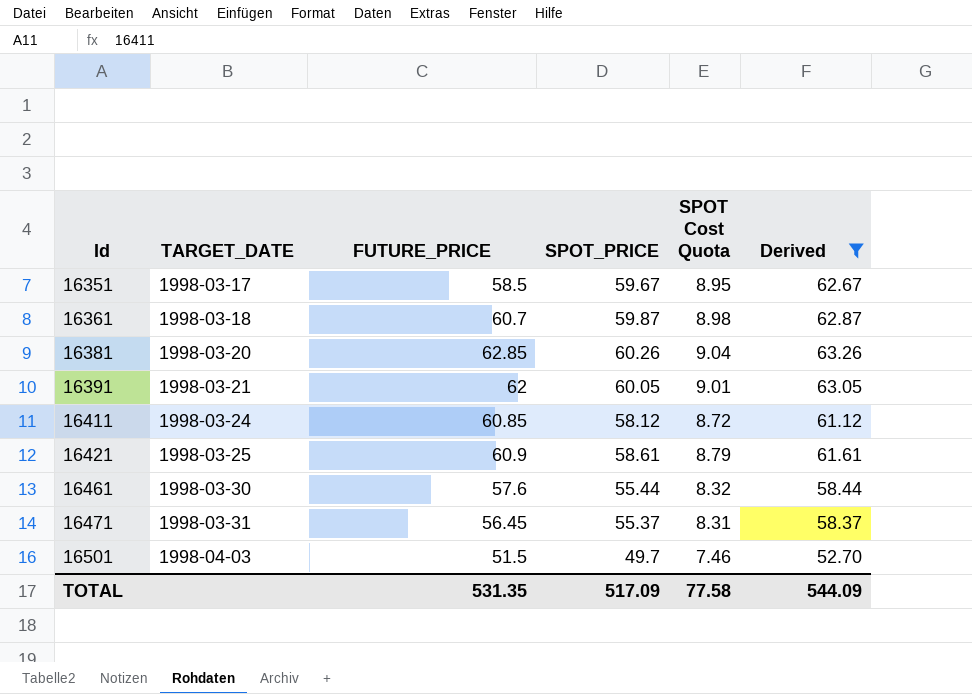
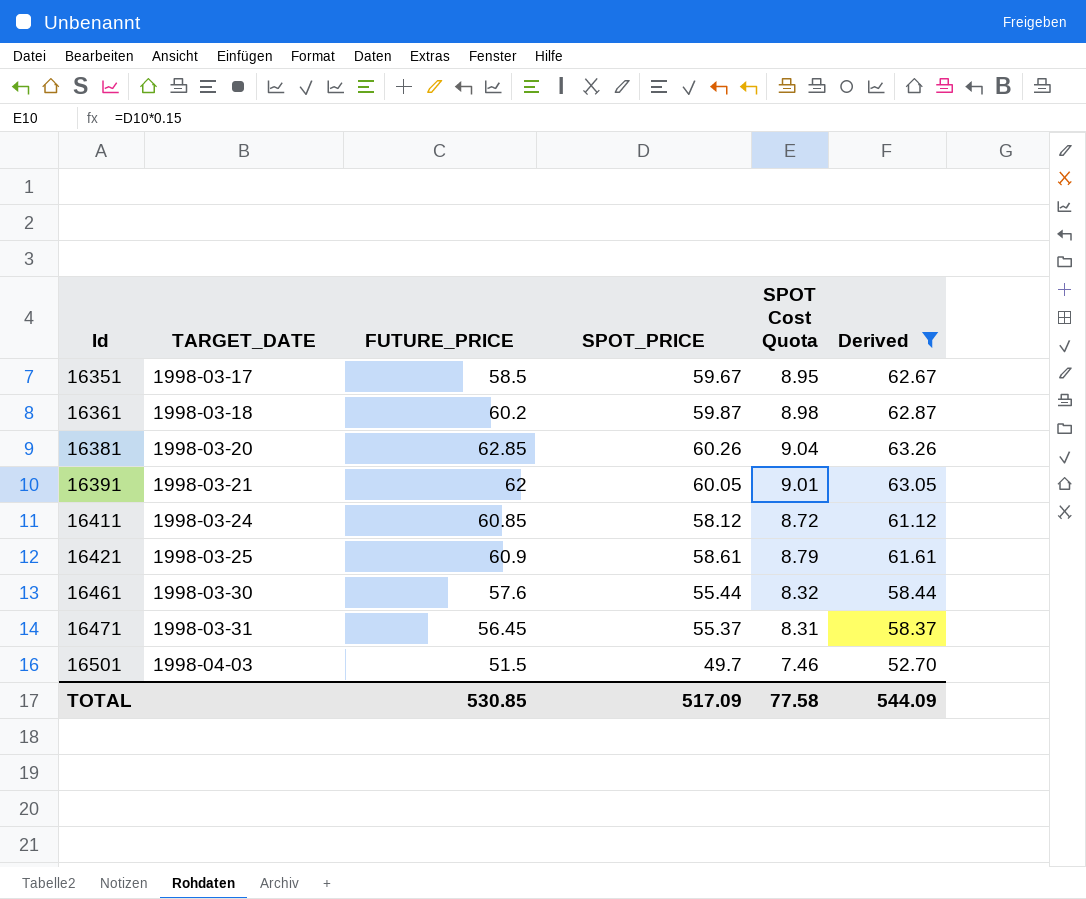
16361 | FUTURE_PRICE: 60.7 -> 60.2
TOTAL | FUTURE_PRICE: 531.35 -> 530.85

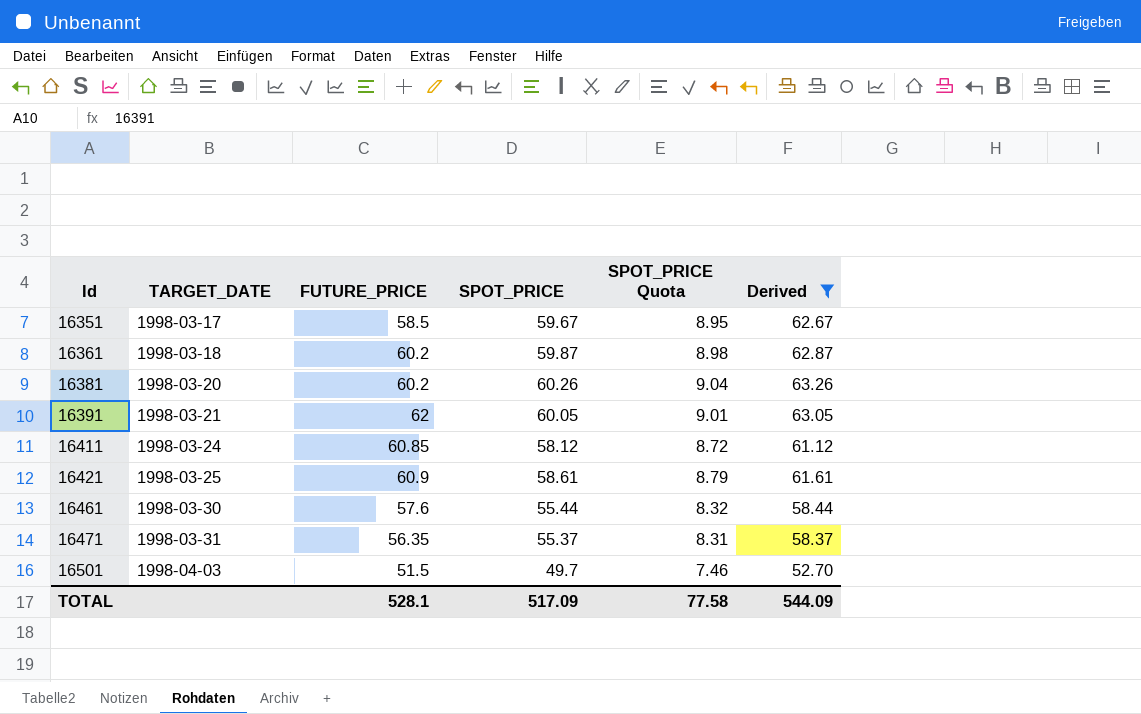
column name: SPOT Cost Quota -> SPOT_PRICE Quota
16381 | FUTURE_PRICE: 62.85 -> 60.2
16471 | FUTURE_PRICE: 56.45 -> 56.35
TOTAL | FUTURE_PRICE: 530.85 -> 528.1

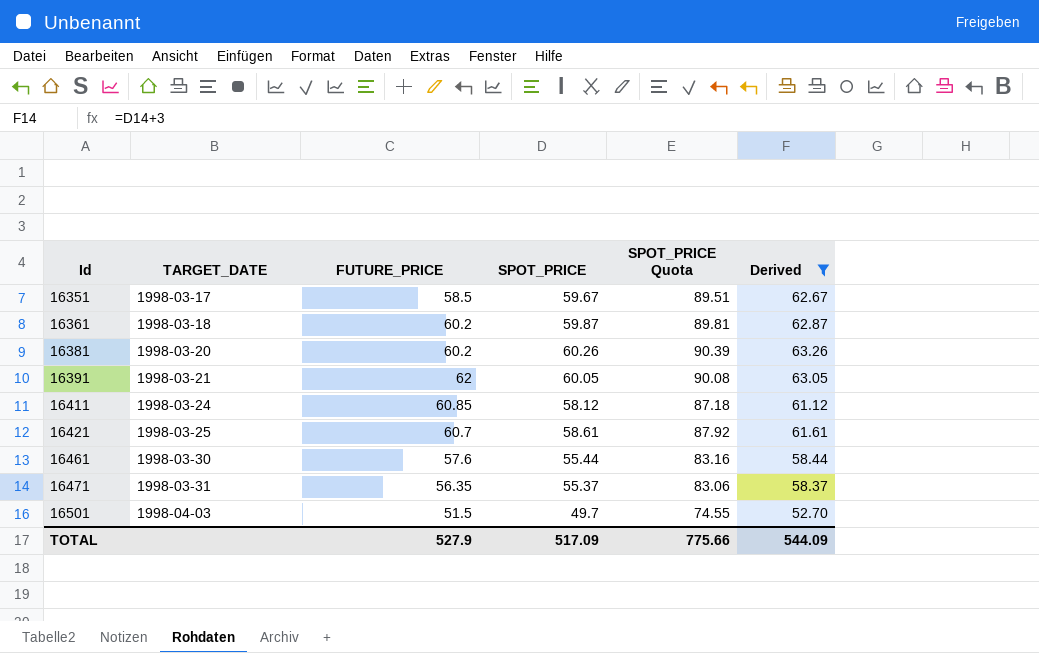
column SPOT_PRICE Quota | formula: [SPOT_PRICE] * 0.15 -> [SPOT_PRICE] * 1.5
16421 | FUTURE_PRICE: 60.9 -> 60.7
TOTAL | FUTURE_PRICE: 528.1 -> 527.9
TOTAL | SPOT_PRICE Quota: 77.58 -> 775.66

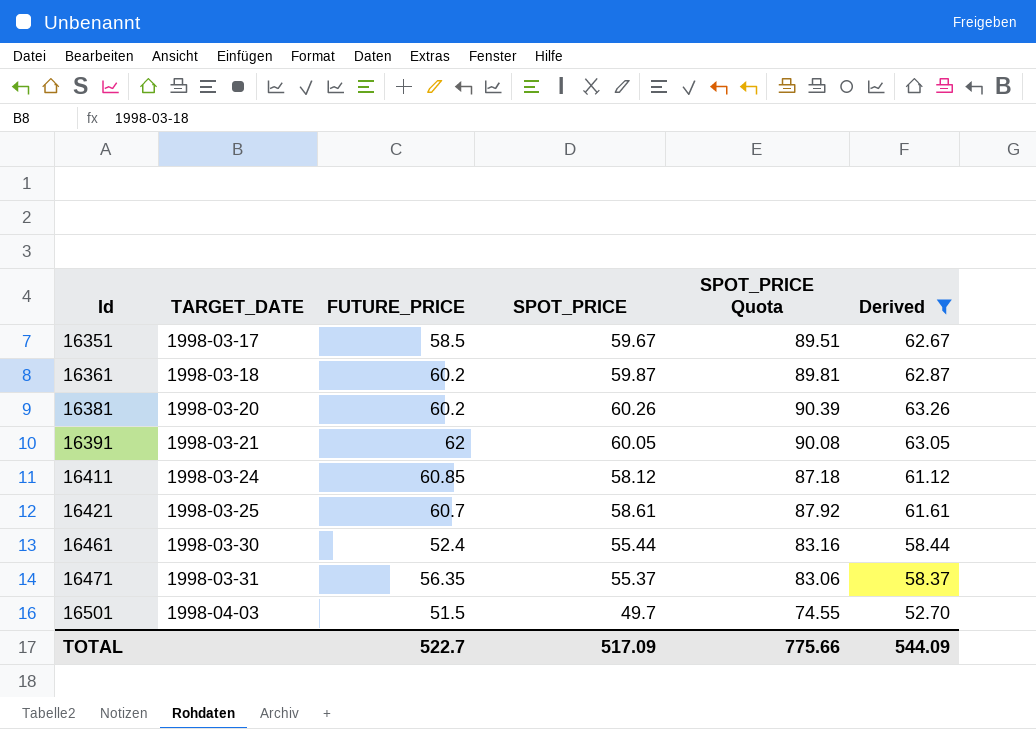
16461 | FUTURE_PRICE: 57.6 -> 52.4
TOTAL | FUTURE_PRICE: 527.9 -> 522.7

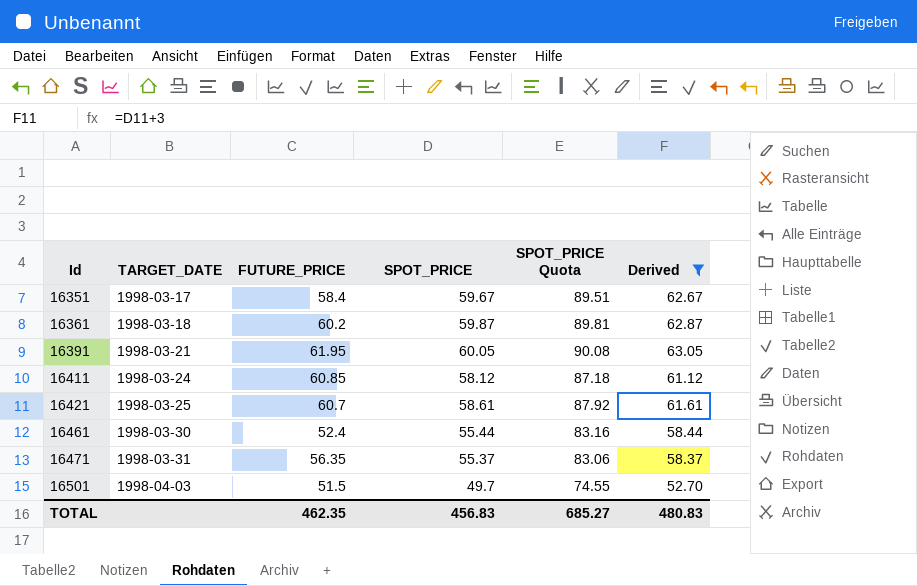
row 16381: 1998-03-20 | 60.2 | 60.26 | 90.39 | 63.26 -> none
16351 | FUTURE_PRICE: 58.5 -> 58.4
16391 | FUTURE_PRICE: 62 -> 61.95
TOTAL | FUTURE_PRICE: 522.7 -> 462.35
TOTAL | SPOT_PRICE: 517.09 -> 456.83
TOTAL | SPOT_PRICE Quota: 775.66 -> 685.27
TOTAL | Derived: 544.09 -> 480.83

